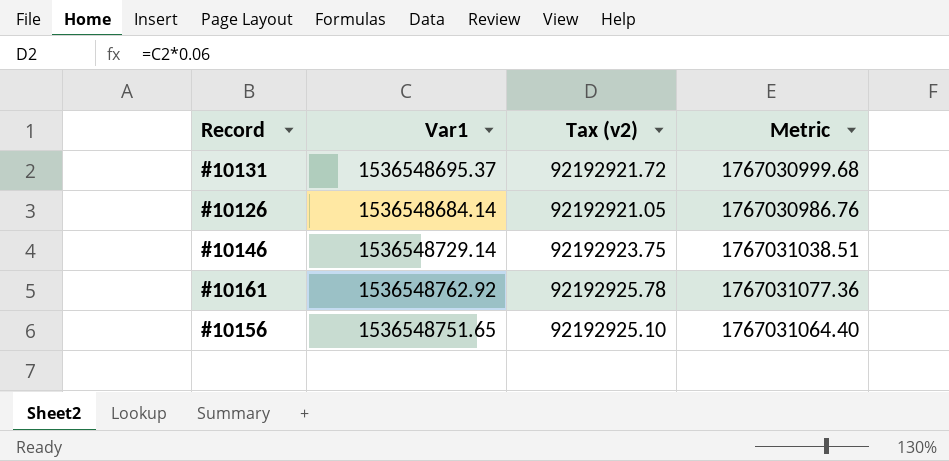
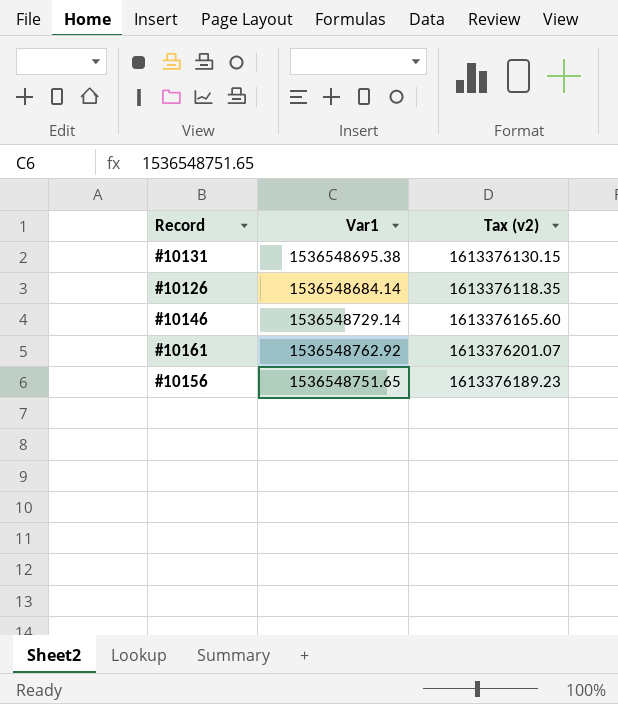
column Metric | formula: [Var1] * 1.15 -> none
column Tax (v2) | formula: [Var1] * 0.06 -> [Var1] * 1.05
#10131 | Var1: 1536548695.37 -> 1536548695.38

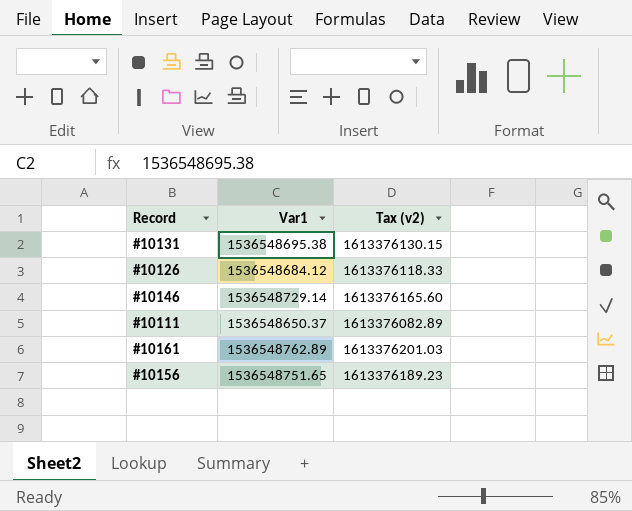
#10126 | Var1: 1536548684.14 -> 1536548684.12
#10126 | Tax (v2): 1613376118.35 -> 1613376118.33
row #10111: none -> 1536548650.37 | 1613376082.89
#10161 | Var1: 1536548762.92 -> 1536548762.89
#10161 | Tax (v2): 1613376201.07 -> 1613376201.03

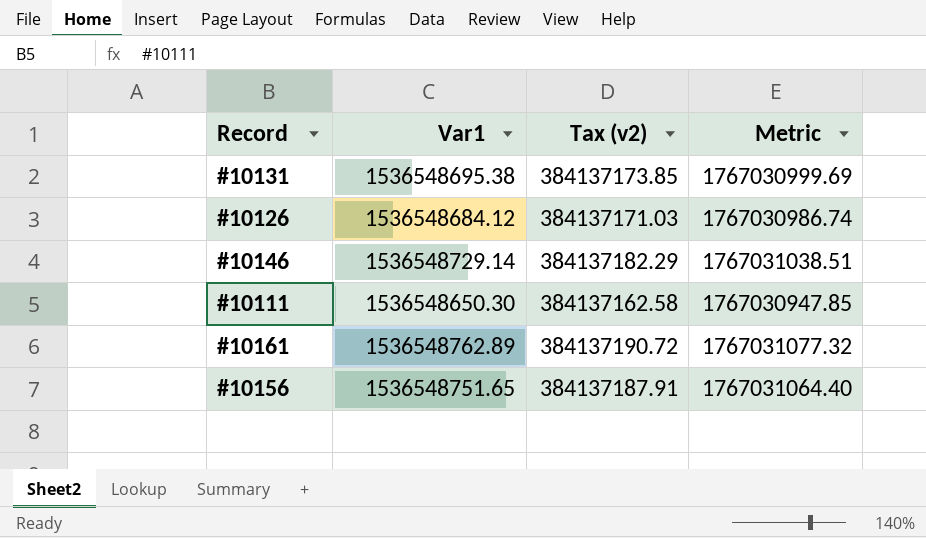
column Tax (v2) | formula: [Var1] * 1.05 -> [Var1] * 0.25
column Metric | formula: none -> [Var1] * 1.15
#10111 | Var1: 1536548650.37 -> 1536548650.30

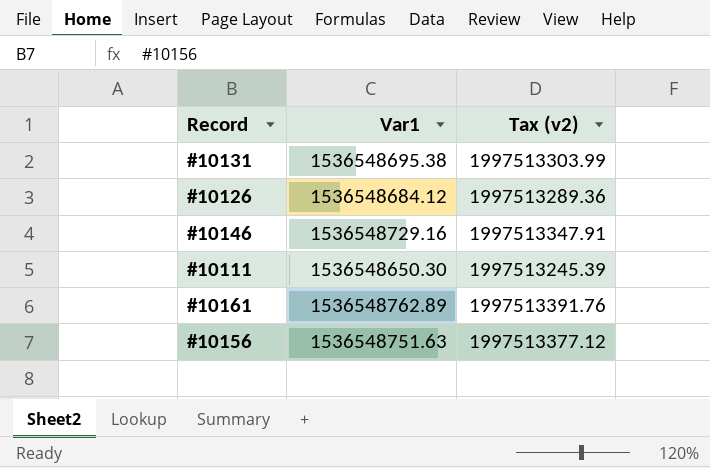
column Metric | formula: [Var1] * 1.15 -> none
column Tax (v2) | formula: [Var1] * 0.25 -> [Var1] * 1.3
#10146 | Var1: 1536548729.14 -> 1536548729.16
#10156 | Var1: 1536548751.65 -> 1536548751.63

